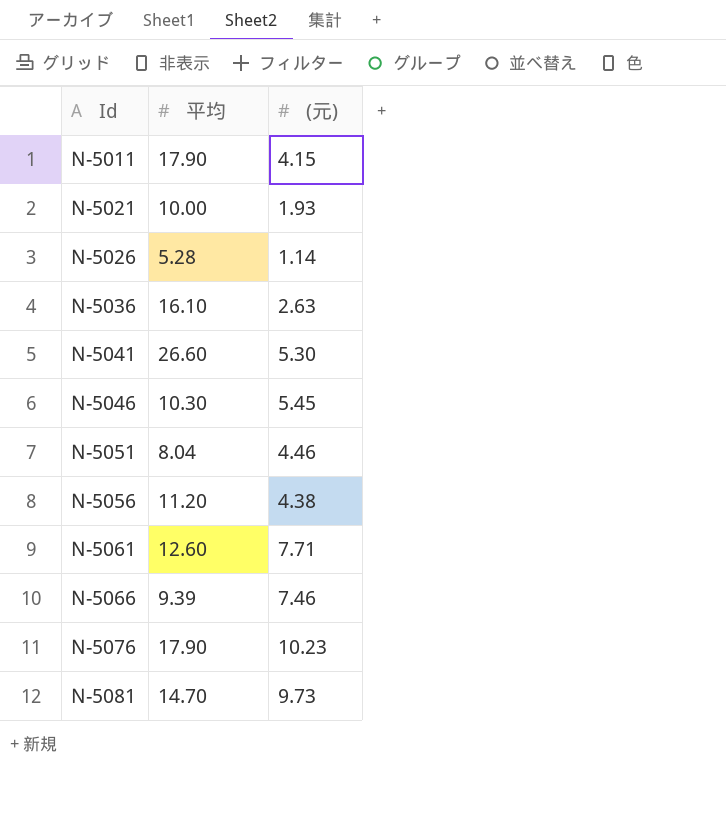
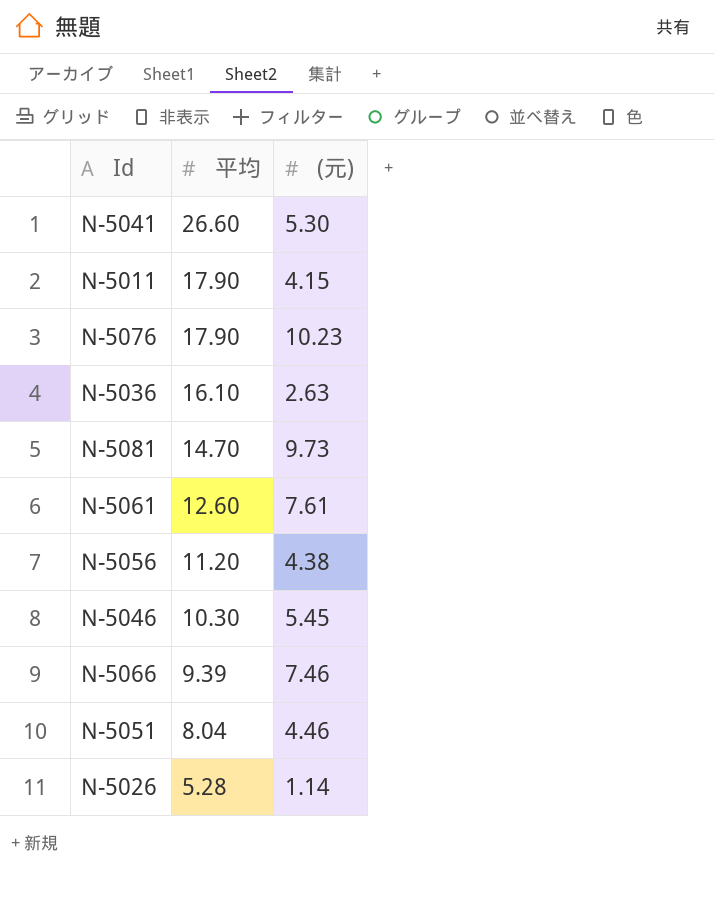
row order: Id ascending -> 平均 descending
row N-5021: 10.00 | 1.93 -> none
N-5061 | (元): 7.71 -> 7.61

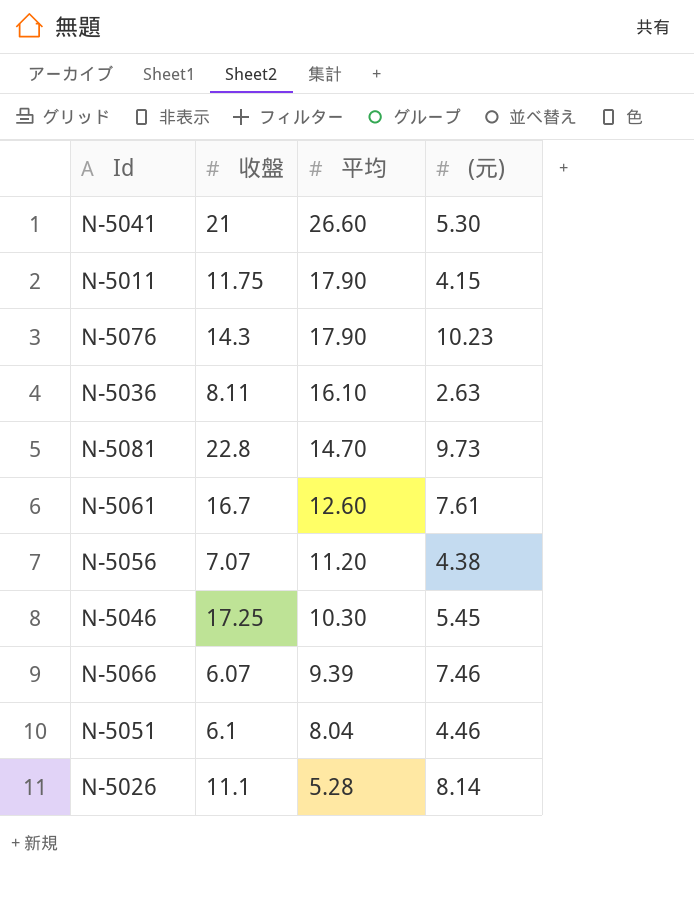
column 收盤 | position: none -> 2
N-5026 | (元): 1.14 -> 8.14

